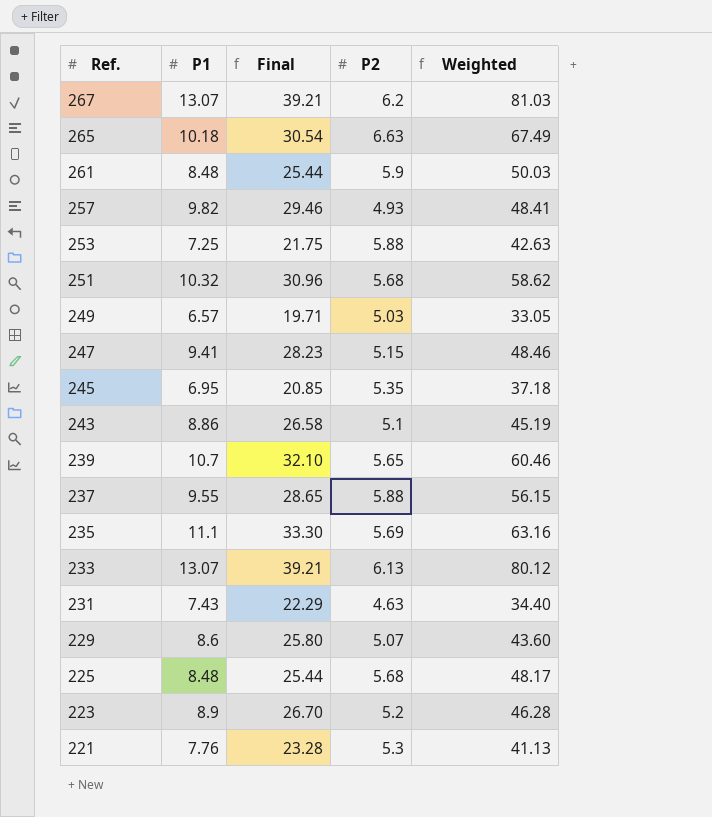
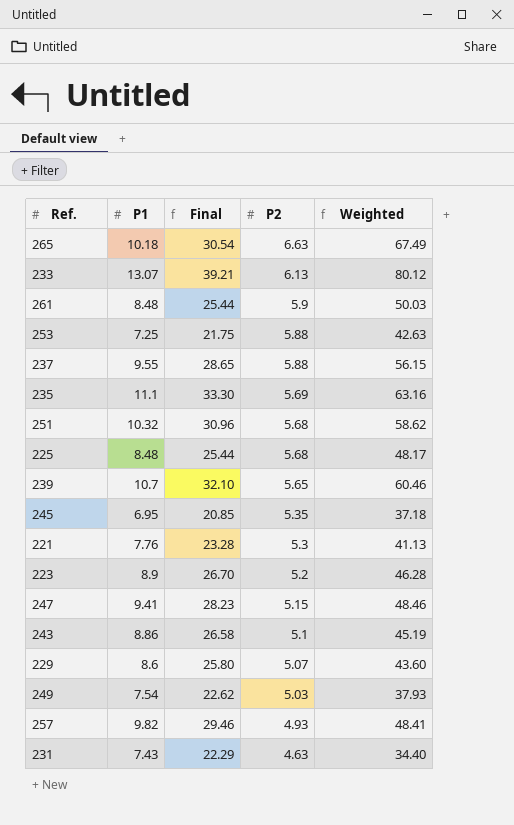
row order: Ref. descending -> P2 descending
row 267: 13.07 | 39.21 | 6.2 | 81.03 -> none
249 | P1: 6.57 -> 7.54
249 | Final: 19.71 -> 22.62
249 | Weighted: 33.05 -> 37.93

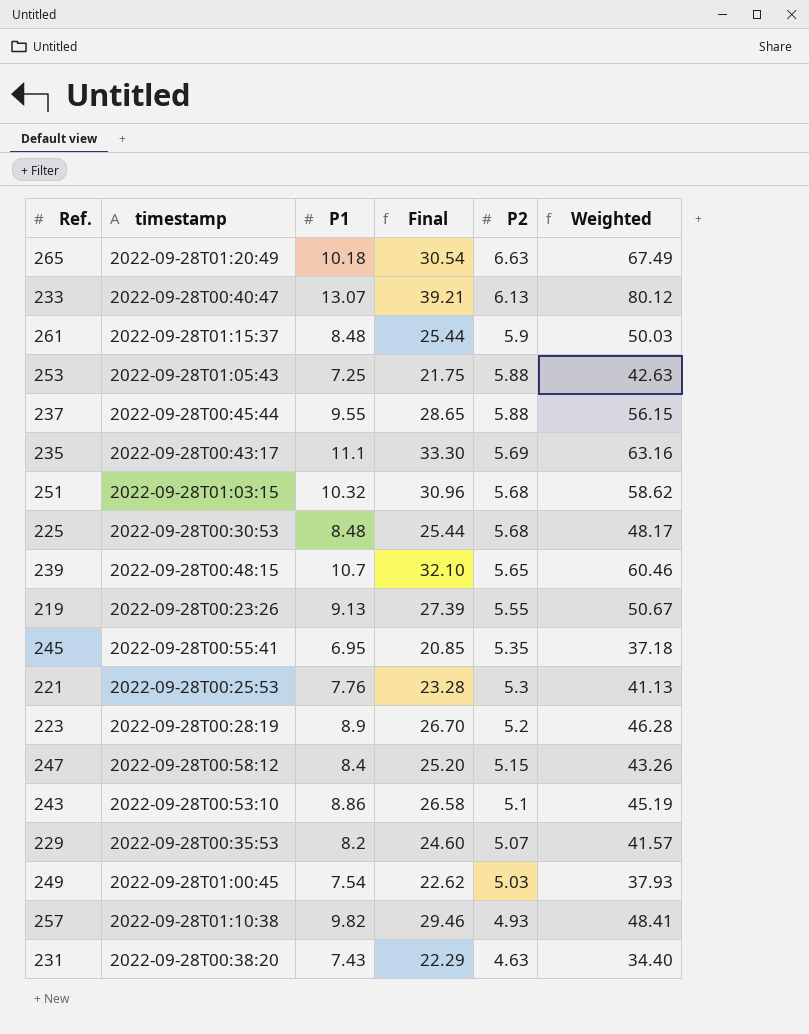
column timestamp | position: none -> 2
row 219: none -> 2022-09-28T00:23:26 | 9.13 | 27.39 | 5.55 | 50.67
247 | P1: 9.41 -> 8.4
247 | Final: 28.23 -> 25.20
247 | Weighted: 48.46 -> 43.26
229 | P1: 8.6 -> 8.2
229 | Final: 25.80 -> 24.60
229 | Weighted: 43.60 -> 41.57

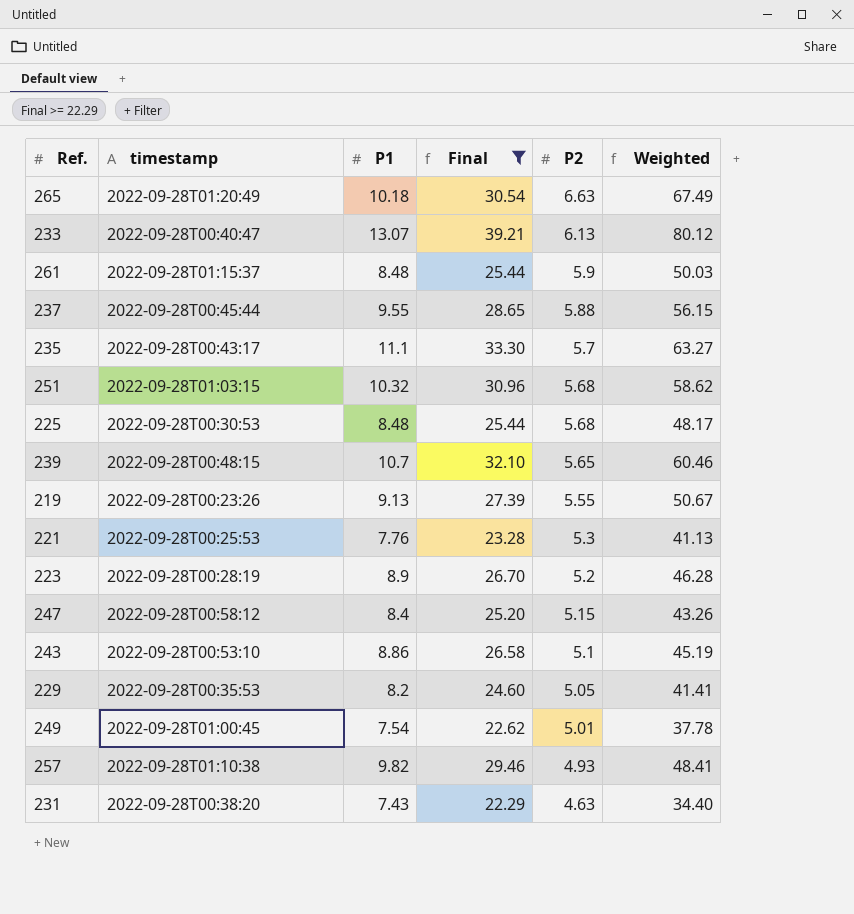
filter: none -> Final >= 22.29
235 | P2: 5.69 -> 5.7
235 | Weighted: 63.16 -> 63.27
229 | P2: 5.07 -> 5.05
229 | Weighted: 41.57 -> 41.41
249 | P2: 5.03 -> 5.01
249 | Weighted: 37.93 -> 37.78

